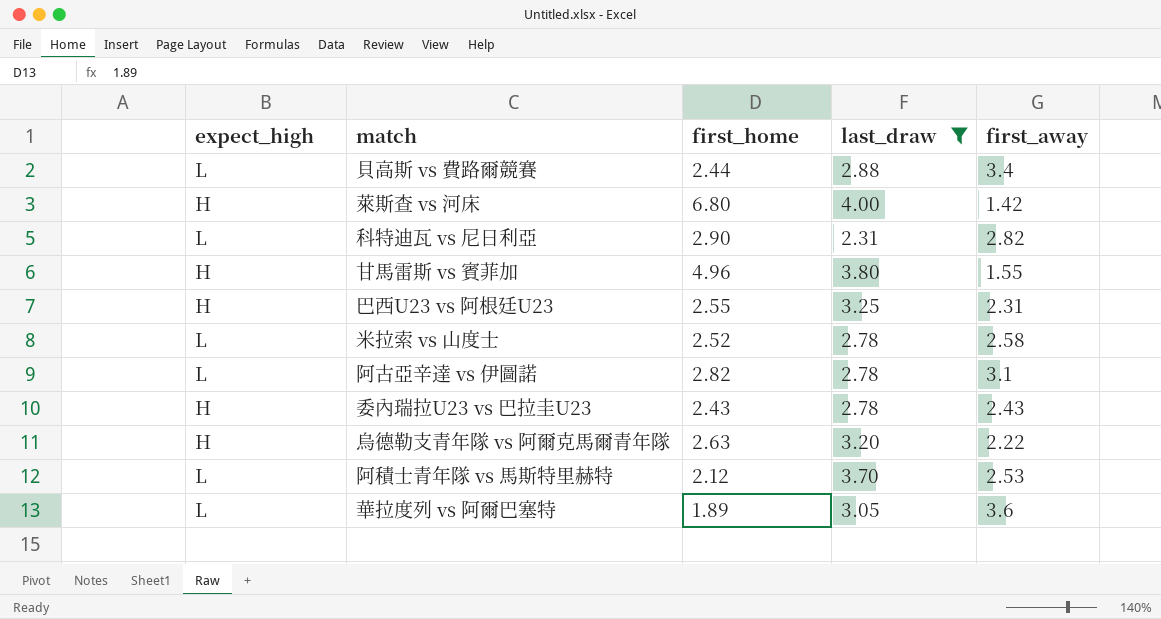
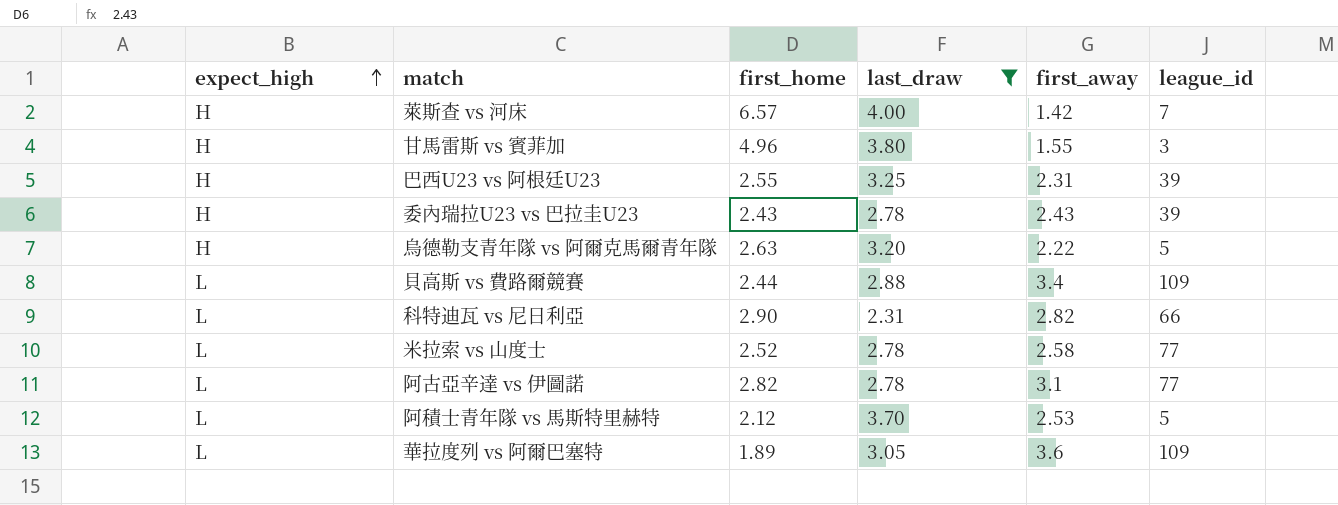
row order: none -> expect_high ascending
column league_id | position: none -> 6
萊斯查 vs 河床 | first_home: 6.80 -> 6.57

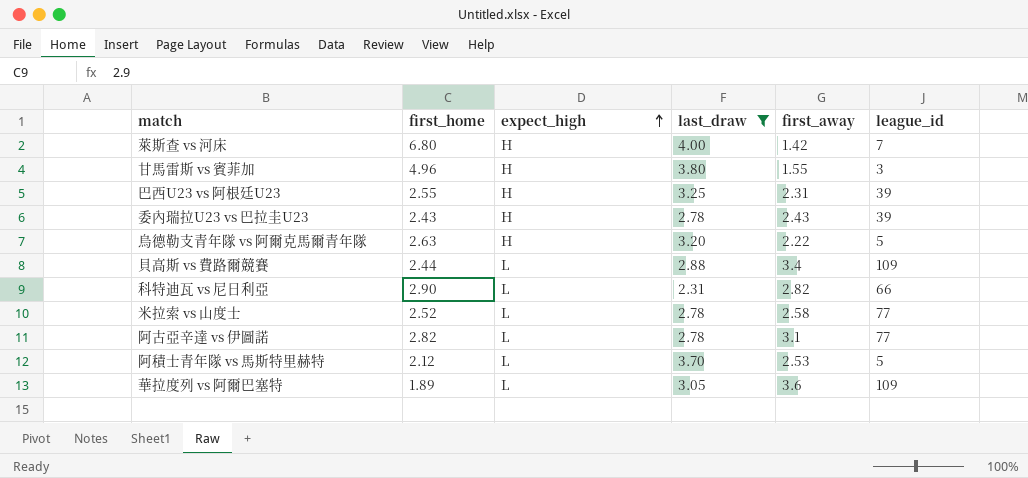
column expect_high | position: 1 -> 3
萊斯查 vs 河床 | first_home: 6.57 -> 6.80

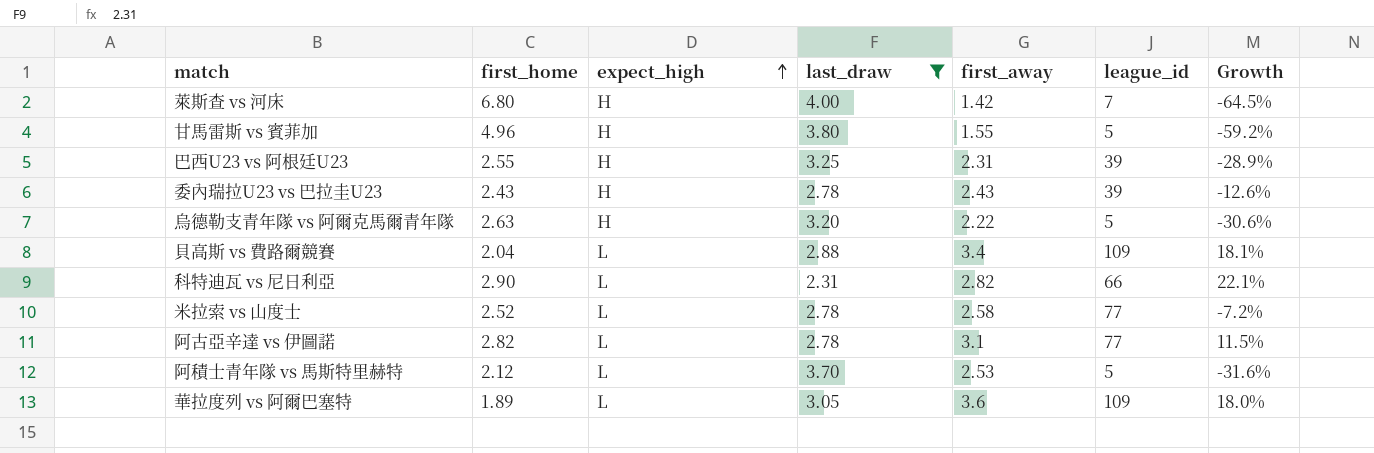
column Growth | formula: none -> ([first_away] - [last_draw]) / [last_draw]
甘馬雷斯 vs 賓菲加 | league_id: 3 -> 5
貝高斯 vs 費路爾競賽 | first_home: 2.44 -> 2.04

